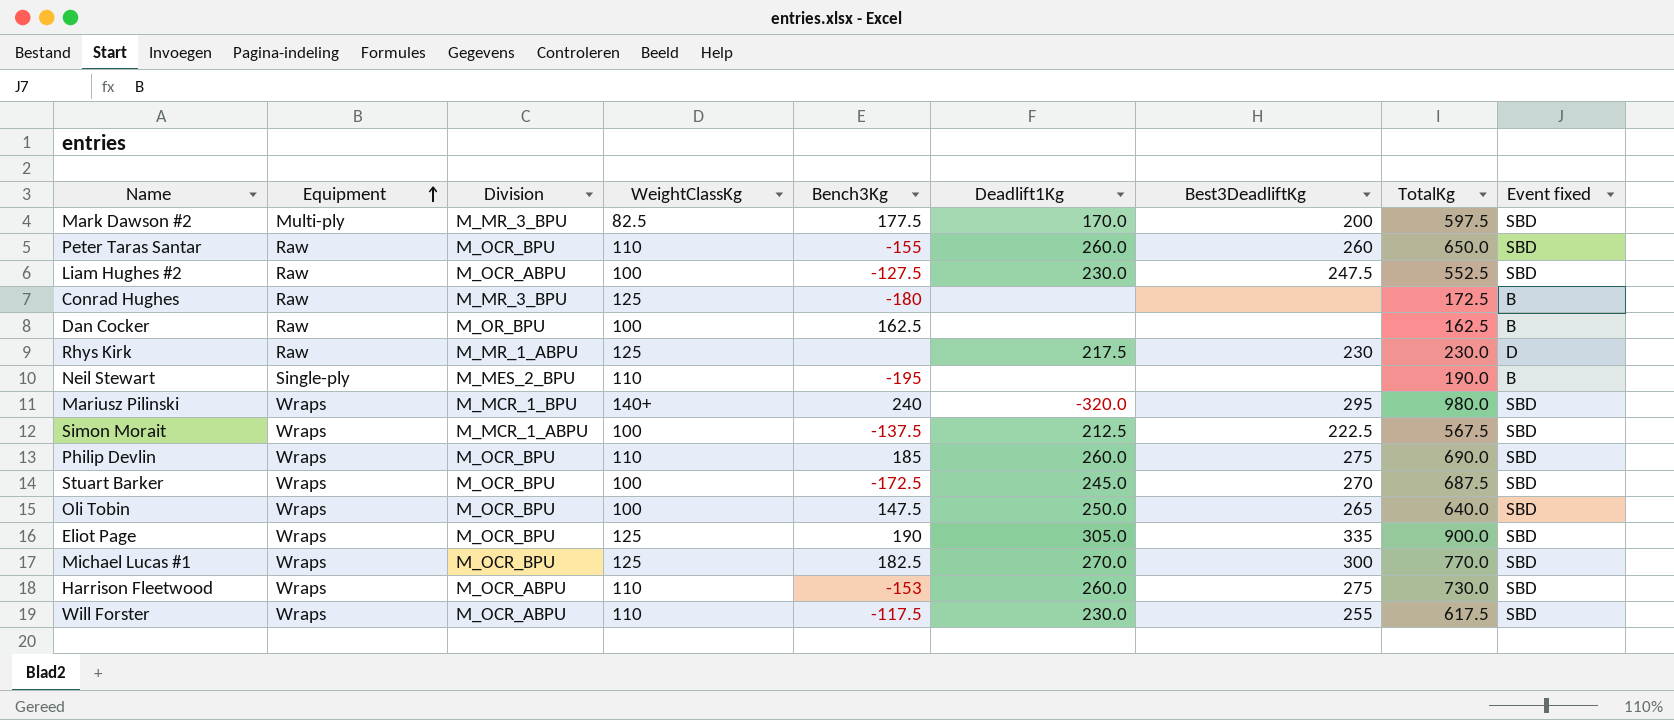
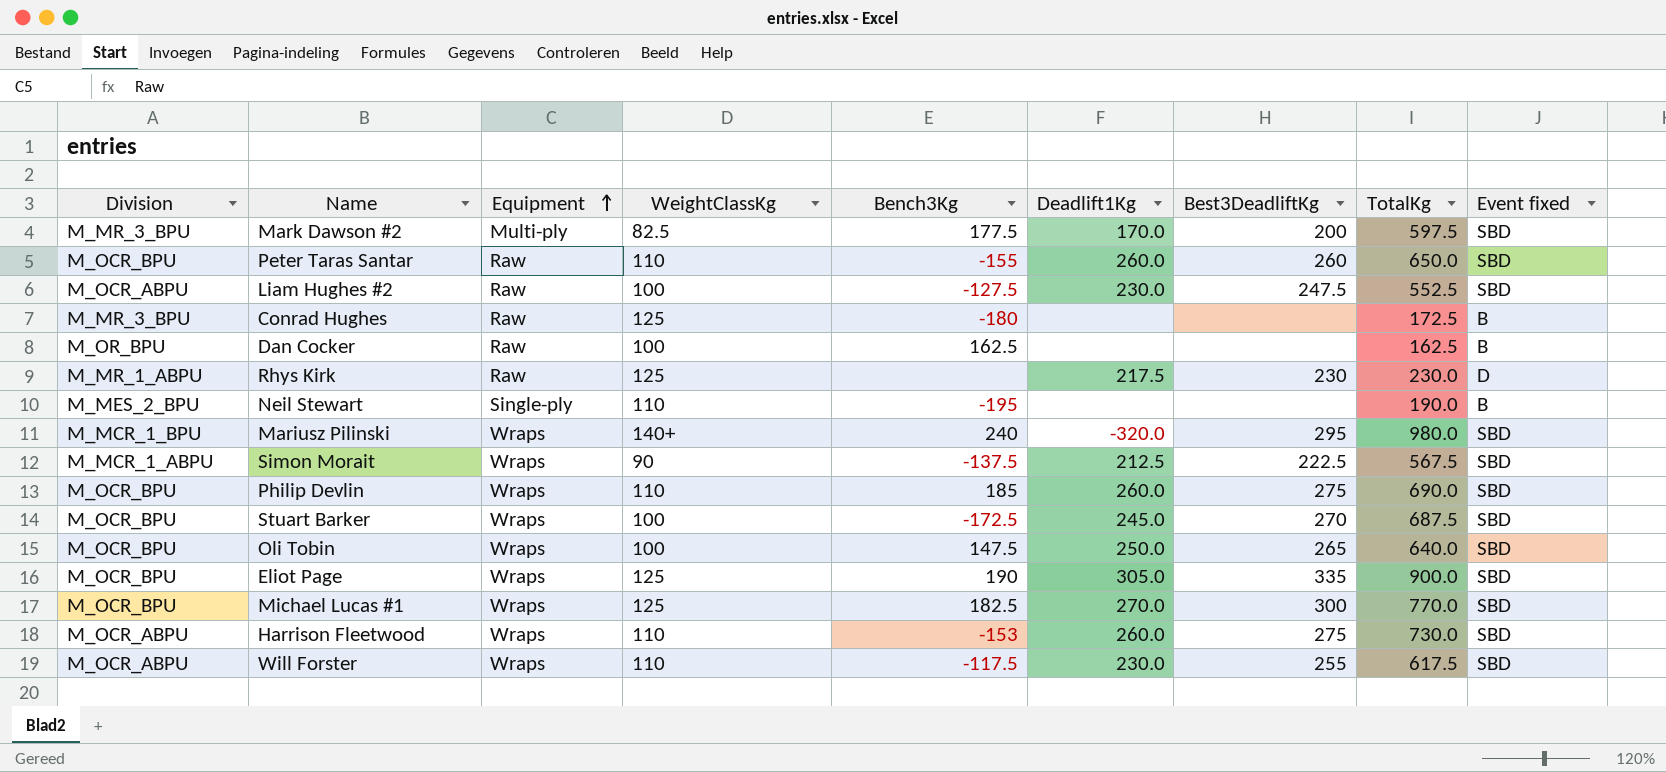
column Division | position: 3 -> 1
Simon Morait | WeightClassKg: 100 -> 90

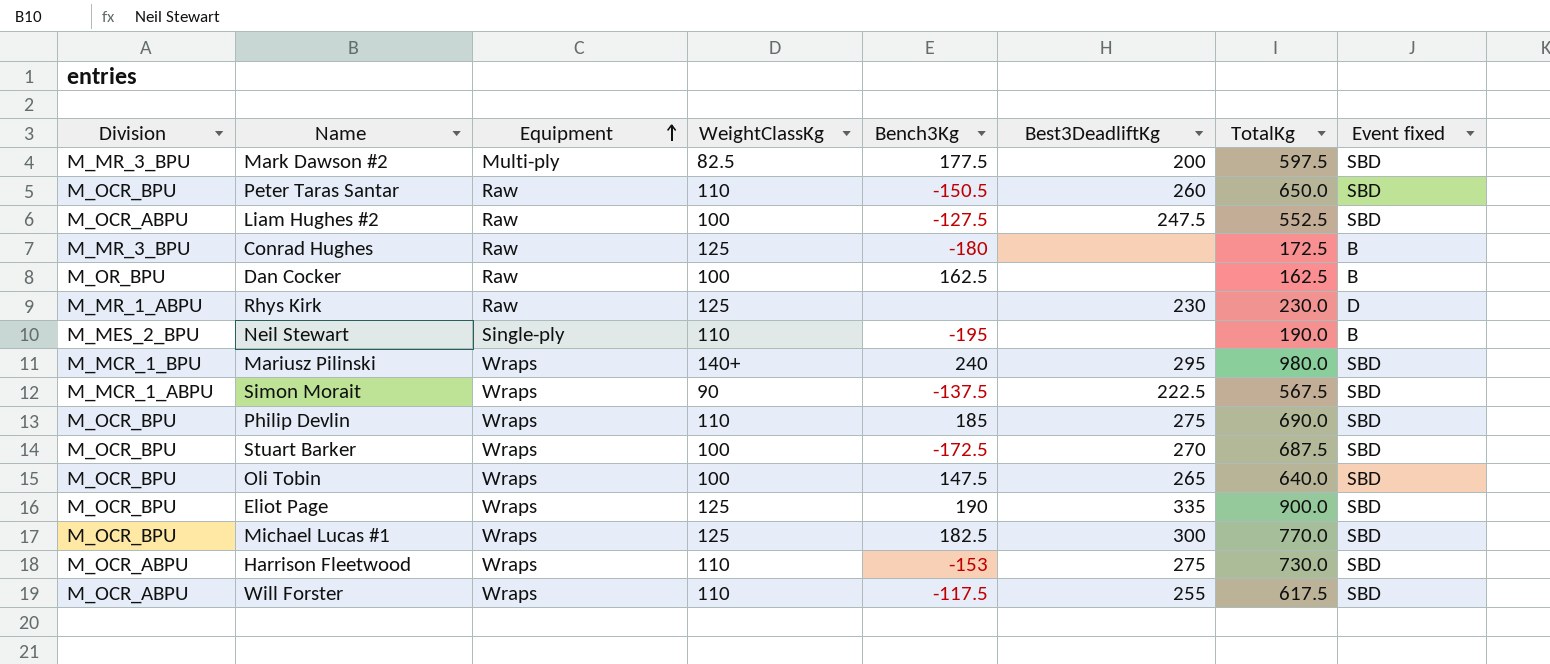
column Deadlift1Kg | position: 6 -> none
Peter Taras Santar | Bench3Kg: -155 -> -150.5

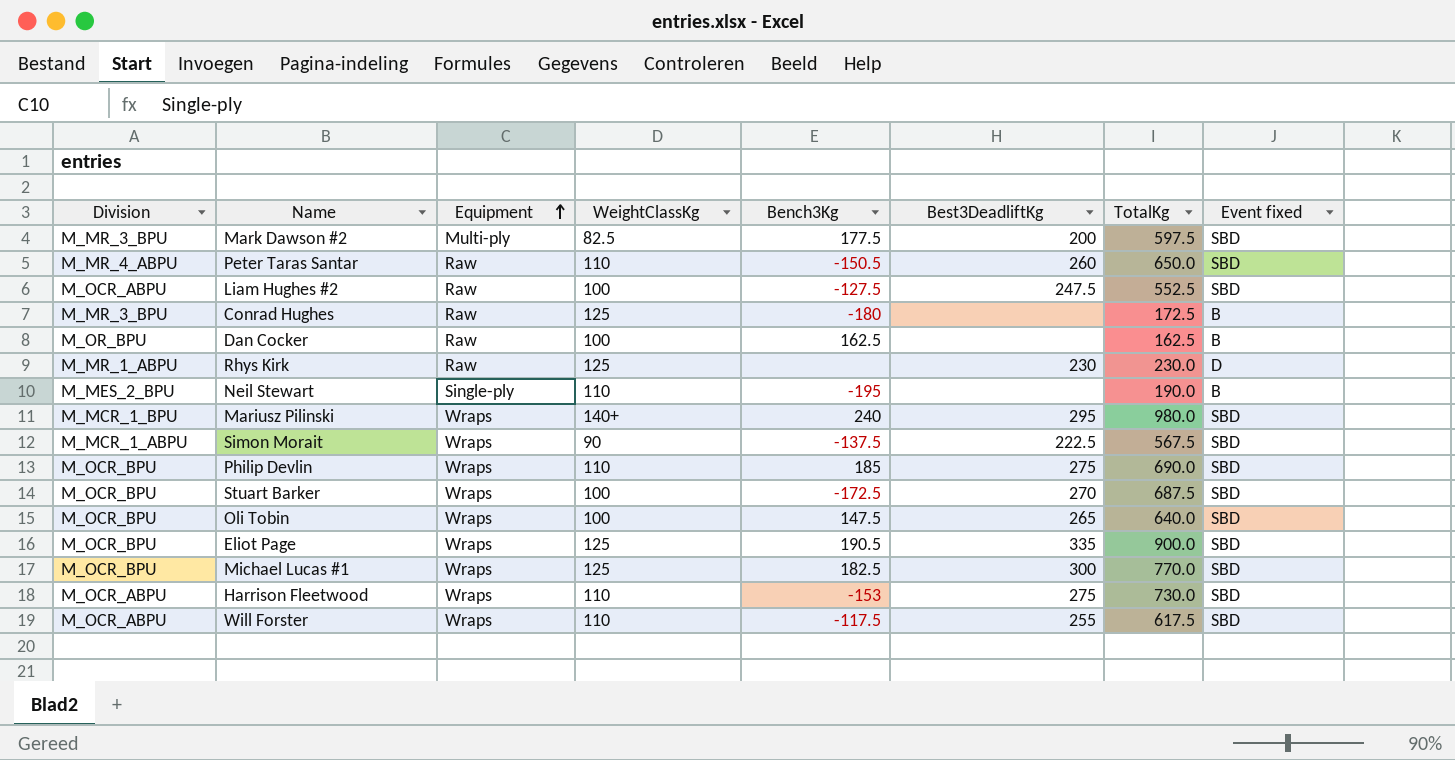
Peter Taras Santar | Division: M_OCR_BPU -> M_MR_4_ABPU
Eliot Page | Bench3Kg: 190 -> 190.5

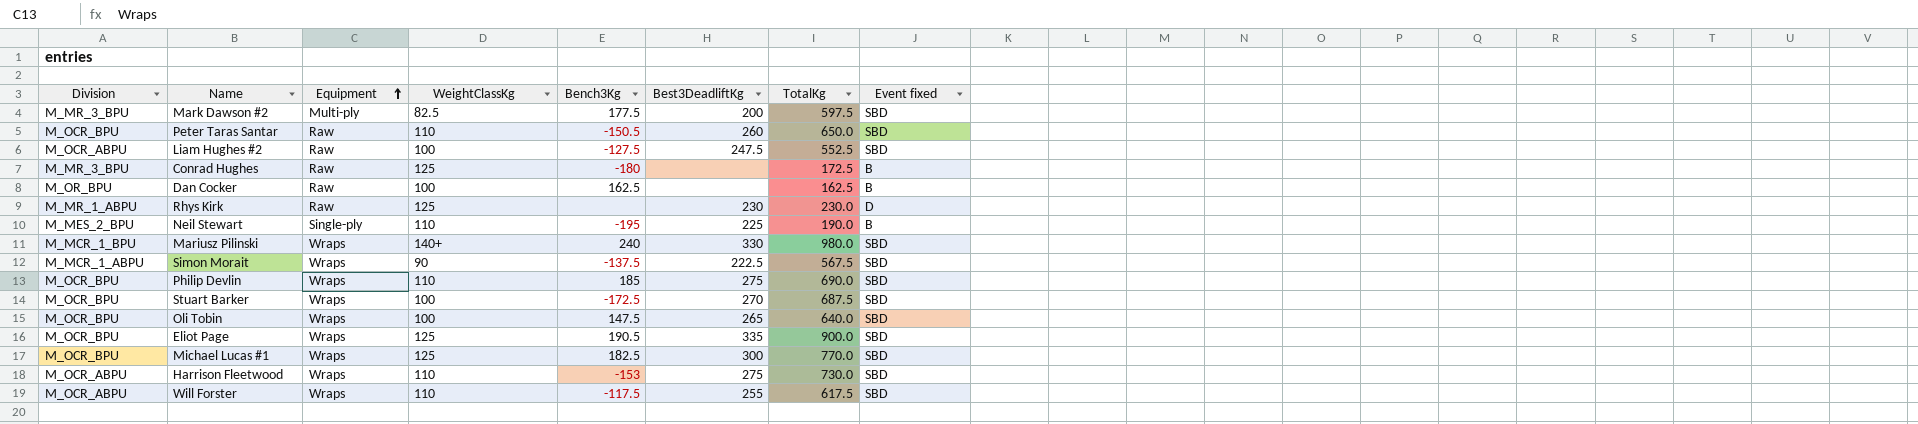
Peter Taras Santar | Division: M_MR_4_ABPU -> M_OCR_BPU
Neil Stewart | Best3DeadliftKg: none -> 225
Mariusz Pilinski | Best3DeadliftKg: 295 -> 330

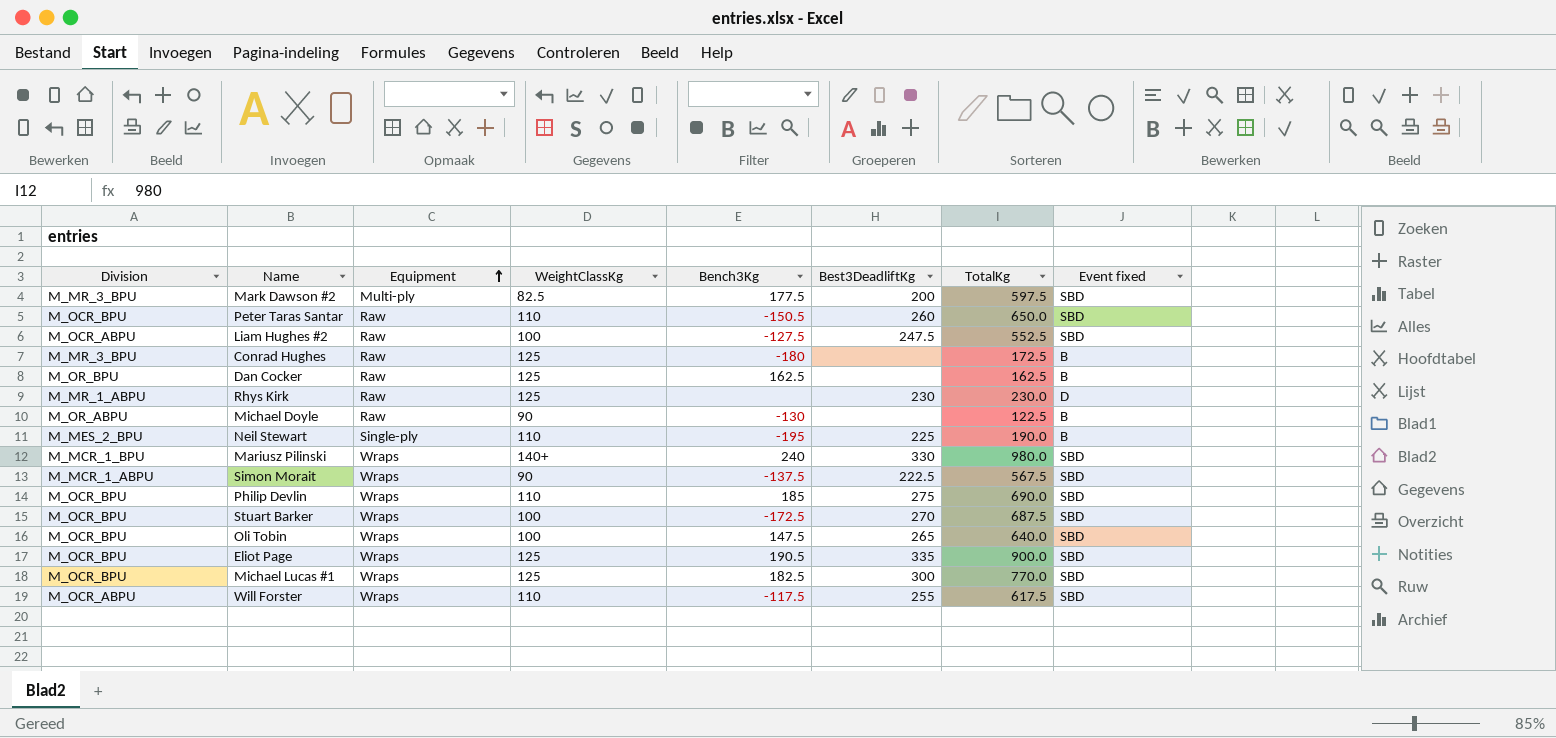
row Harrison Fleetwood: M_OCR_ABPU | Wraps | 110 | -153 | 275 | 730.0 | SBD -> none
Dan Cocker | WeightClassKg: 100 -> 125
row Michael Doyle: none -> M_OR_ABPU | Raw | 90 | -130 | none | 122.5 | B

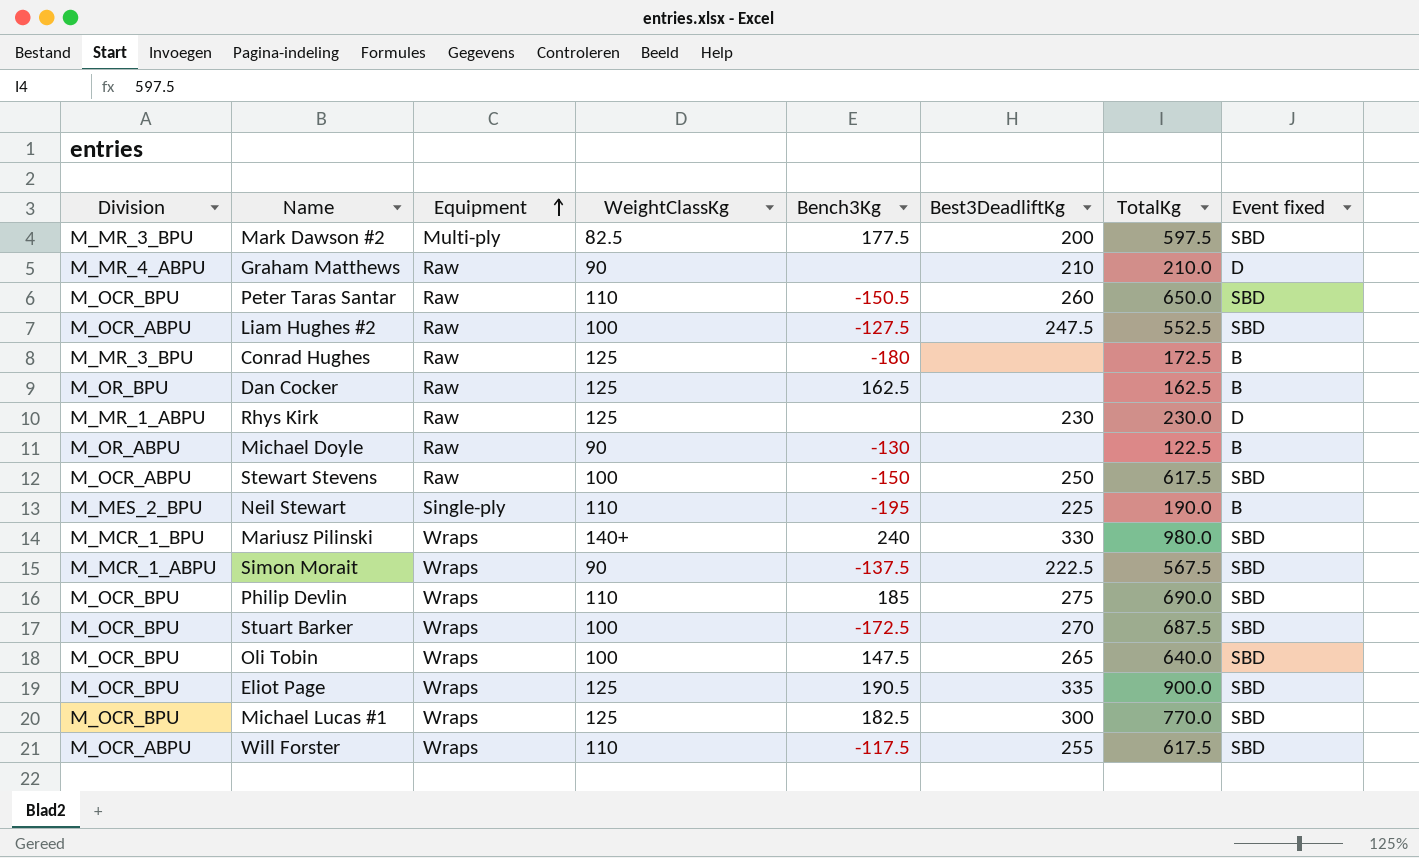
row Graham Matthews: none -> M_MR_4_ABPU | Raw | 90 | none | 210 | 210.0 | D
row Stewart Stevens: none -> M_OCR_ABPU | Raw | 100 | -150 | 250 | 617.5 | SBD

